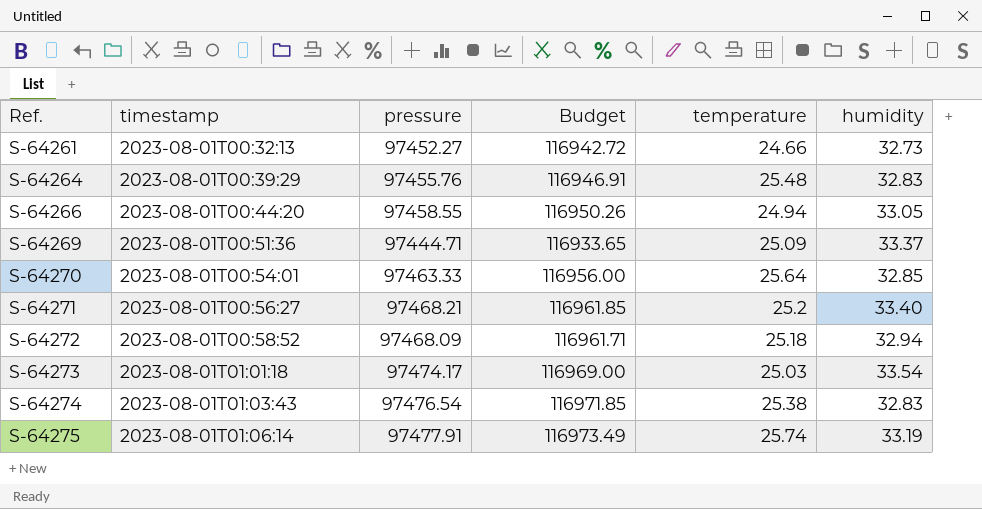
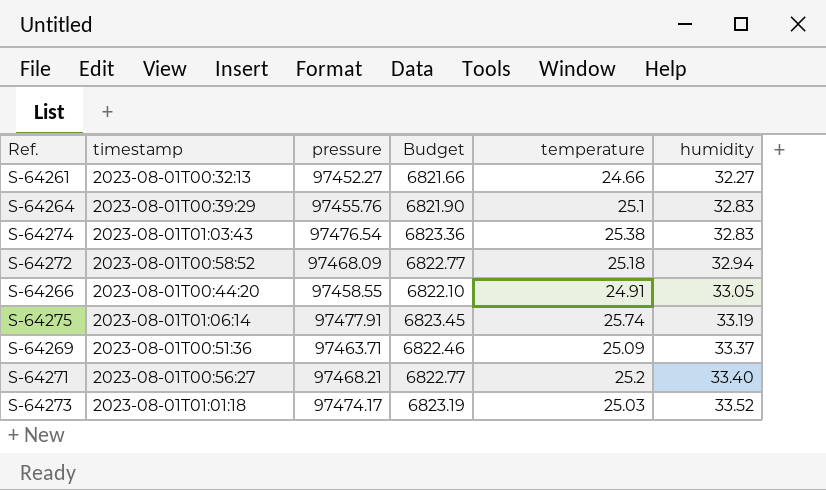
row order: Ref. ascending -> humidity ascending
column Budget | formula: [pressure] * 1.2 -> [pressure] * 0.07
row S-64270: 2023-08-01T00:54:01 | 97463.33 | 116956.00 | 25.64 | 32.85 -> none
S-64261 | humidity: 32.73 -> 32.27
S-64264 | temperature: 25.48 -> 25.1
S-64266 | temperature: 24.94 -> 24.91
S-64269 | pressure: 97444.71 -> 97463.71
S-64273 | humidity: 33.54 -> 33.52

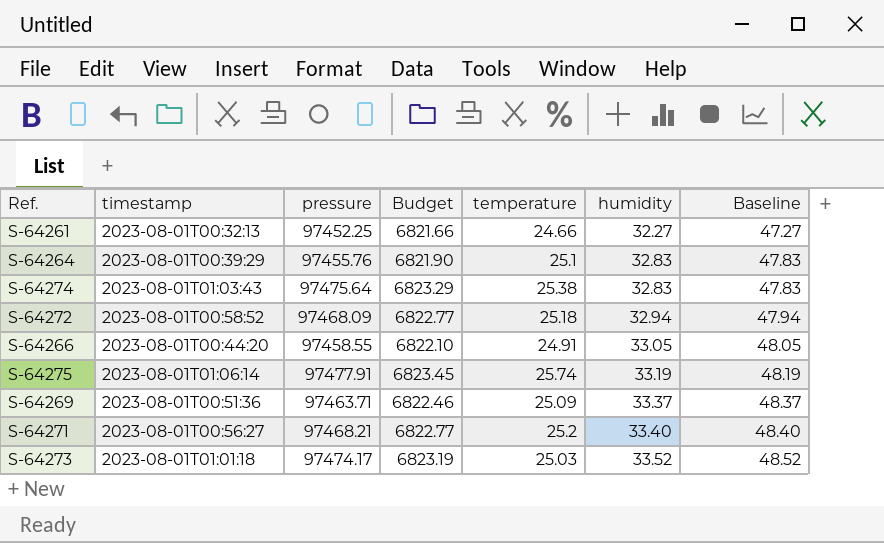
column Baseline | formula: none -> [humidity] + 15
S-64261 | pressure: 97452.27 -> 97452.25
S-64274 | pressure: 97476.54 -> 97475.64
S-64274 | Budget: 6823.36 -> 6823.29

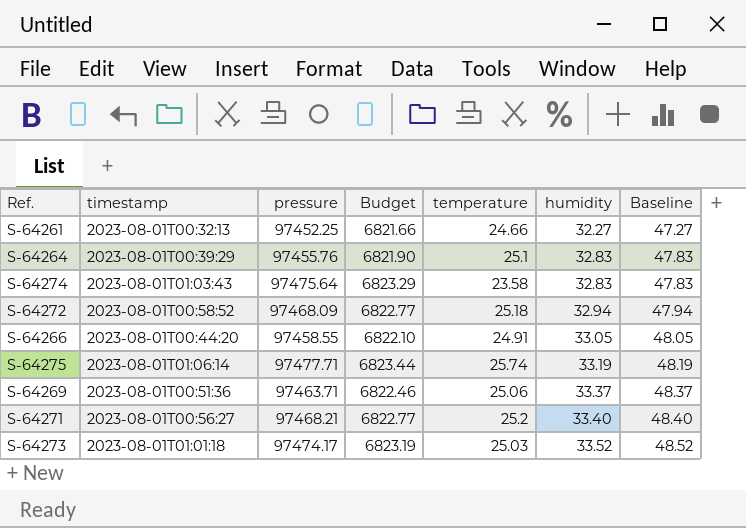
S-64274 | temperature: 25.38 -> 23.58
S-64275 | pressure: 97477.91 -> 97477.71
S-64275 | Budget: 6823.45 -> 6823.44
S-64269 | temperature: 25.09 -> 25.06

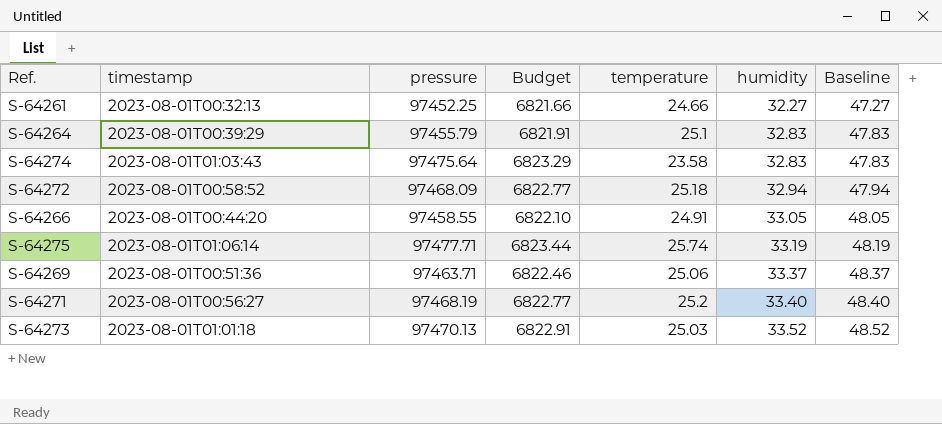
S-64264 | pressure: 97455.76 -> 97455.79
S-64264 | Budget: 6821.90 -> 6821.91
S-64271 | pressure: 97468.21 -> 97468.19
S-64273 | pressure: 97474.17 -> 97470.13
S-64273 | Budget: 6823.19 -> 6822.91

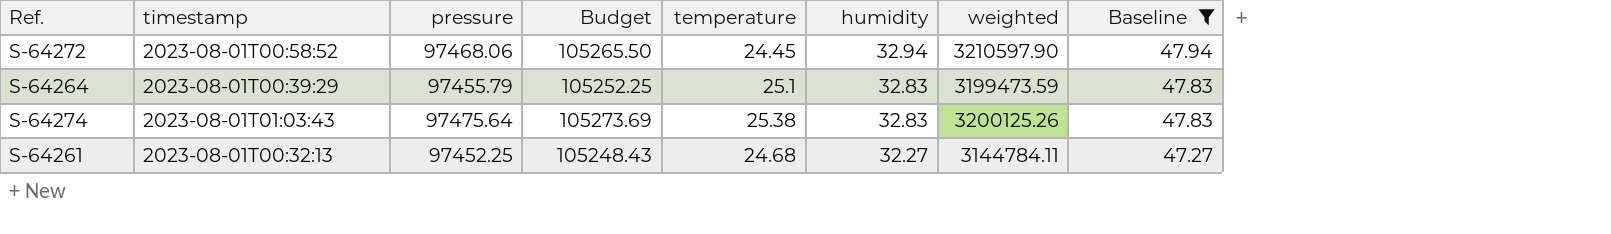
filter: none -> Baseline <= 47.94
row order: humidity ascending -> humidity descending
column Budget | formula: [pressure] * 0.07 -> [pressure] * 1.08
column weighted | formula: none -> [pressure] * [humidity]
S-64272 | pressure: 97468.09 -> 97468.06
S-64272 | temperature: 25.18 -> 24.45
S-64274 | temperature: 23.58 -> 25.38
S-64261 | temperature: 24.66 -> 24.68

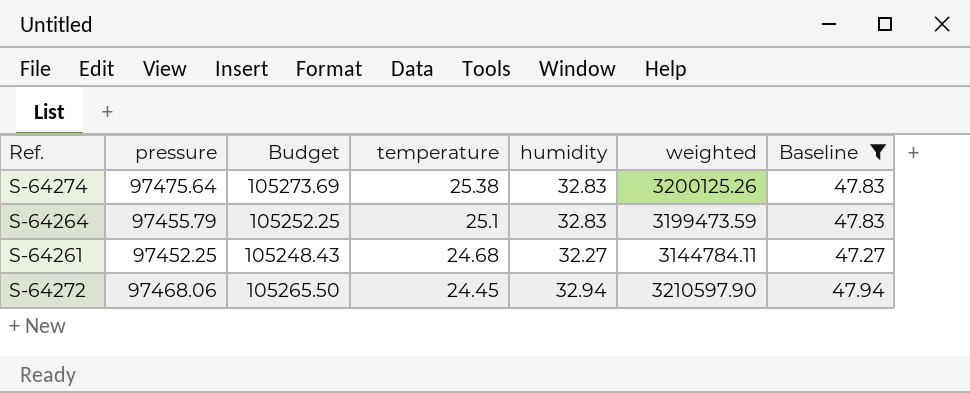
row order: humidity descending -> temperature descending
column timestamp | position: 2 -> none

